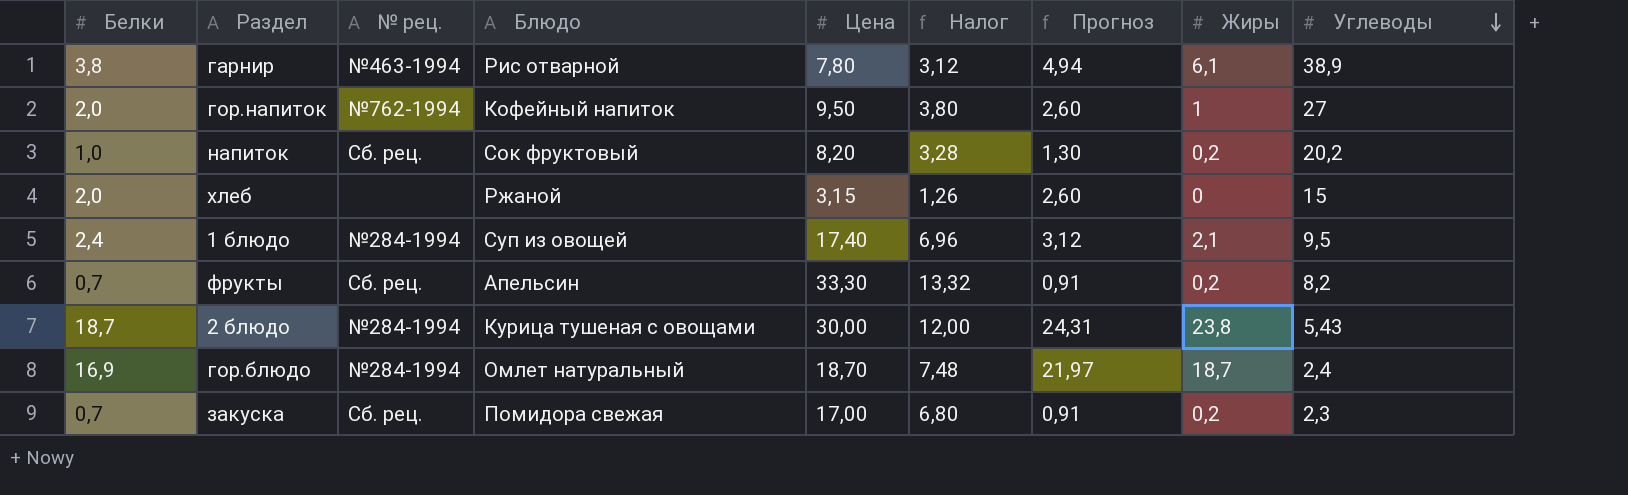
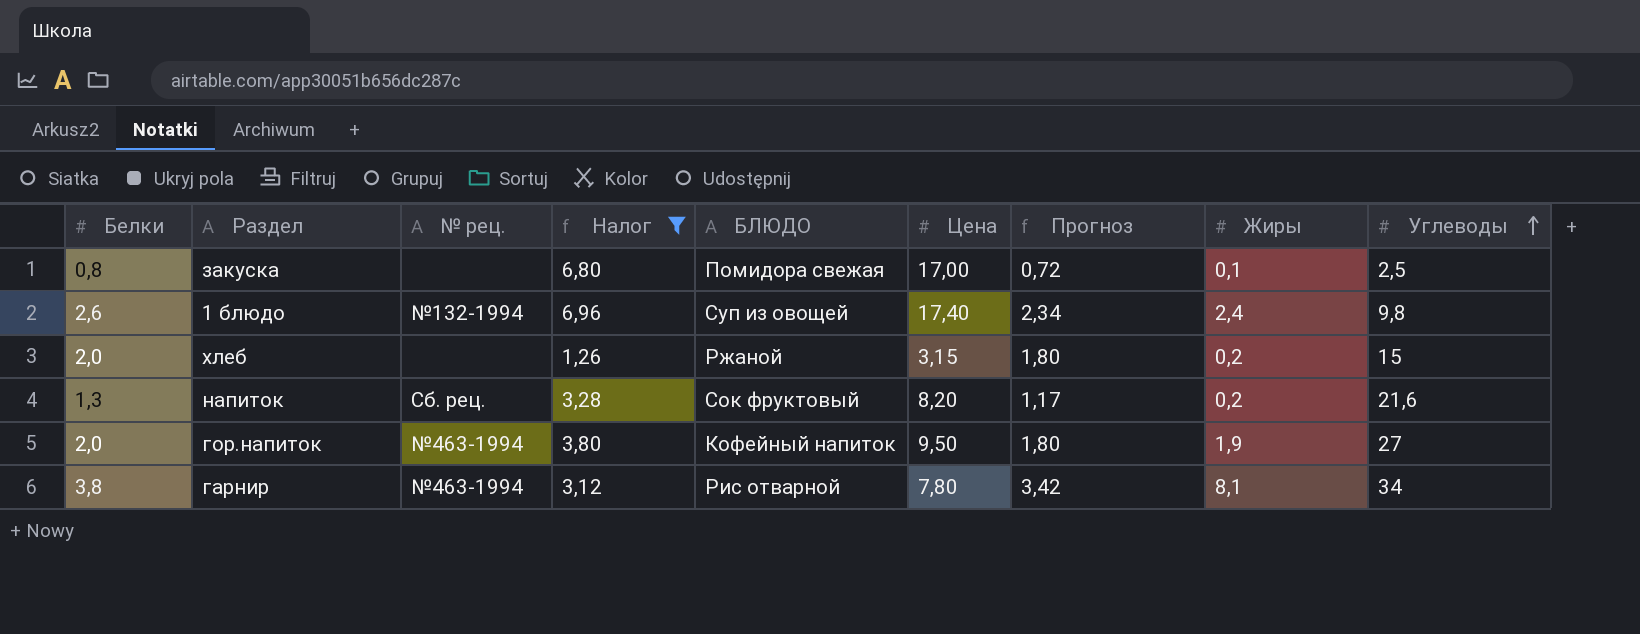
filter: none -> Налог <= 6,96
row order: Углеводы descending -> Углеводы ascending
column Налог | position: 6 -> 4
column name: Блюдо -> БЛЮДО
column Прогноз | formula: [Белки] * 1,3 -> [Белки] * 0,9
закуска | Белки: 0,7 -> 0,8
закуска | № рец.: Сб. рец. -> none
закуска | Жиры: 0,2 -> 0,1
закуска | Углеводы: 2,3 -> 2,5
1 блюдо | Белки: 2,4 -> 2,6
1 блюдо | № рец.: №284-1994 -> №132-1994
1 блюдо | Жиры: 2,1 -> 2,4
1 блюдо | Углеводы: 9,5 -> 9,8
хлеб | Жиры: 0 -> 0,2
напиток | Белки: 1,0 -> 1,3
напиток | Углеводы: 20,2 -> 21,6
гор.напиток | № рец.: №762-1994 -> №463-1994
гор.напиток | Жиры: 1 -> 1,9
гарнир | Жиры: 6,1 -> 8,1
гарнир | Углеводы: 38,9 -> 34

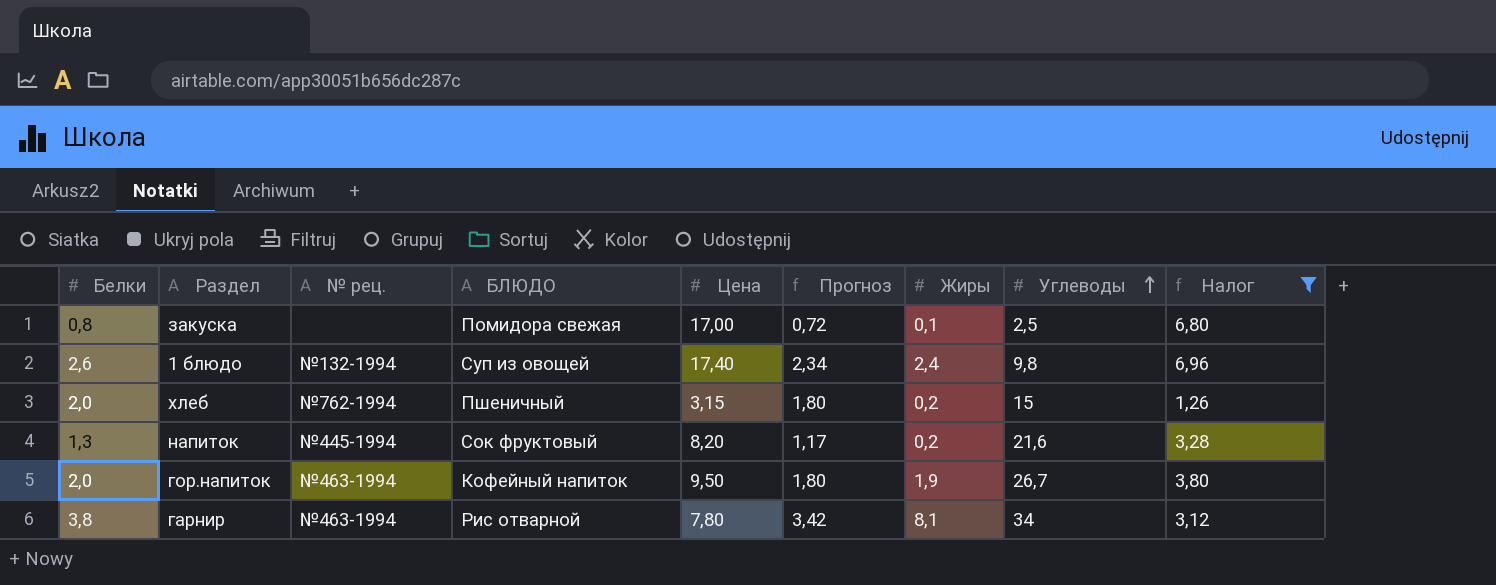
column Налог | position: 4 -> 9
хлеб | № рец.: none -> №762-1994
хлеб | БЛЮДО: Ржаной -> Пшеничный
напиток | № рец.: Сб. рец. -> №445-1994
гор.напиток | Углеводы: 27 -> 26,7

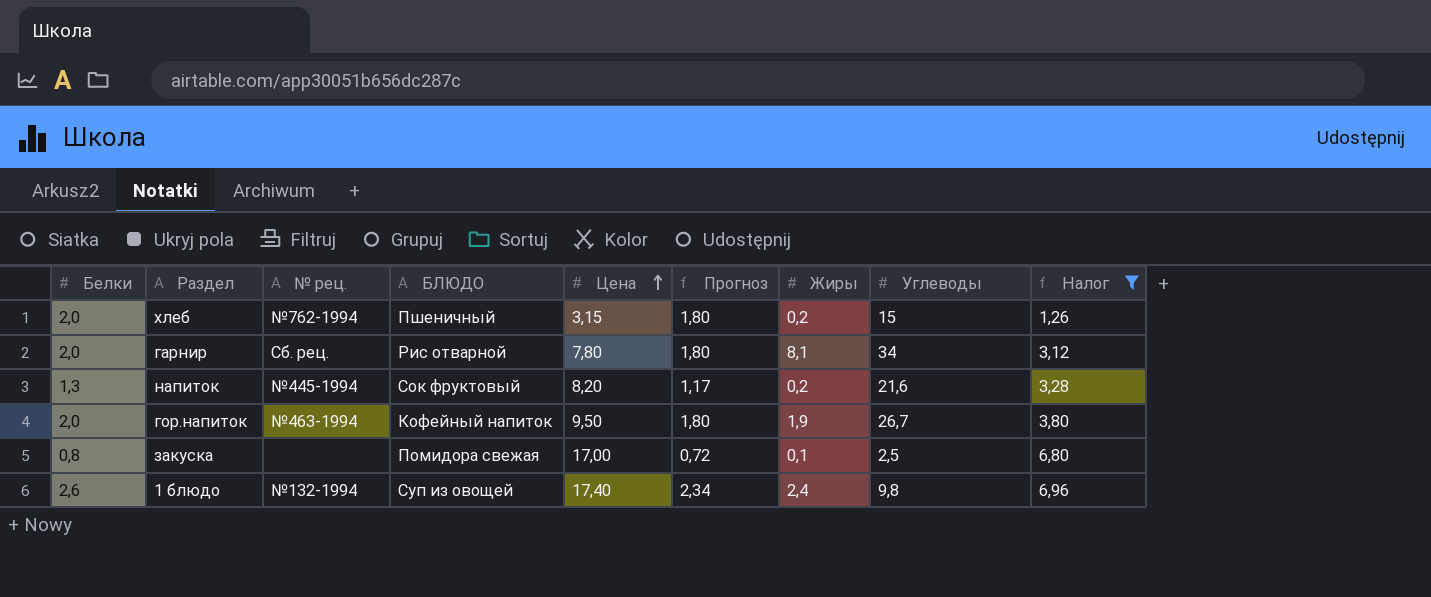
row order: Углеводы ascending -> Цена ascending
гарнир | Белки: 3,8 -> 2,0
гарнир | № рец.: №463-1994 -> Сб. рец.
гарнир | Прогноз: 3,42 -> 1,80

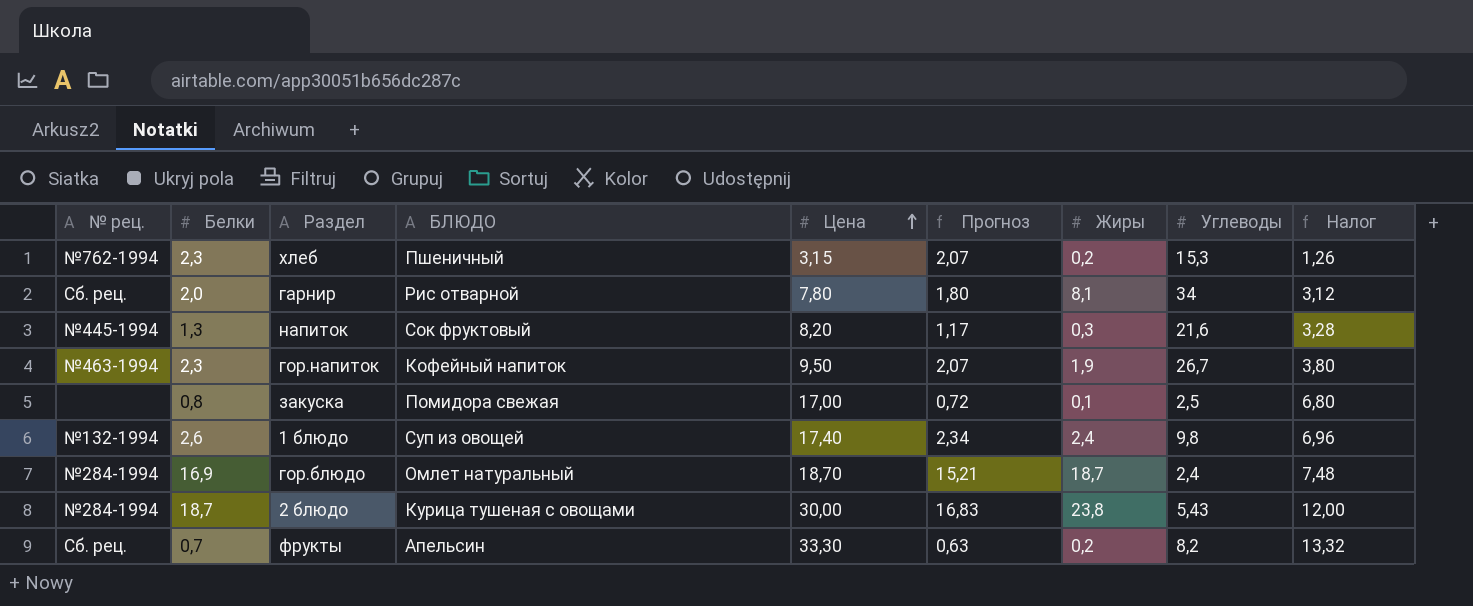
filter: Налог <= 6,96 -> none
column № рец. | position: 3 -> 1
хлеб | Белки: 2,0 -> 2,3
хлеб | Прогноз: 1,80 -> 2,07
хлеб | Углеводы: 15 -> 15,3
напиток | Жиры: 0,2 -> 0,3
гор.напиток | Белки: 2,0 -> 2,3
гор.напиток | Прогноз: 1,80 -> 2,07

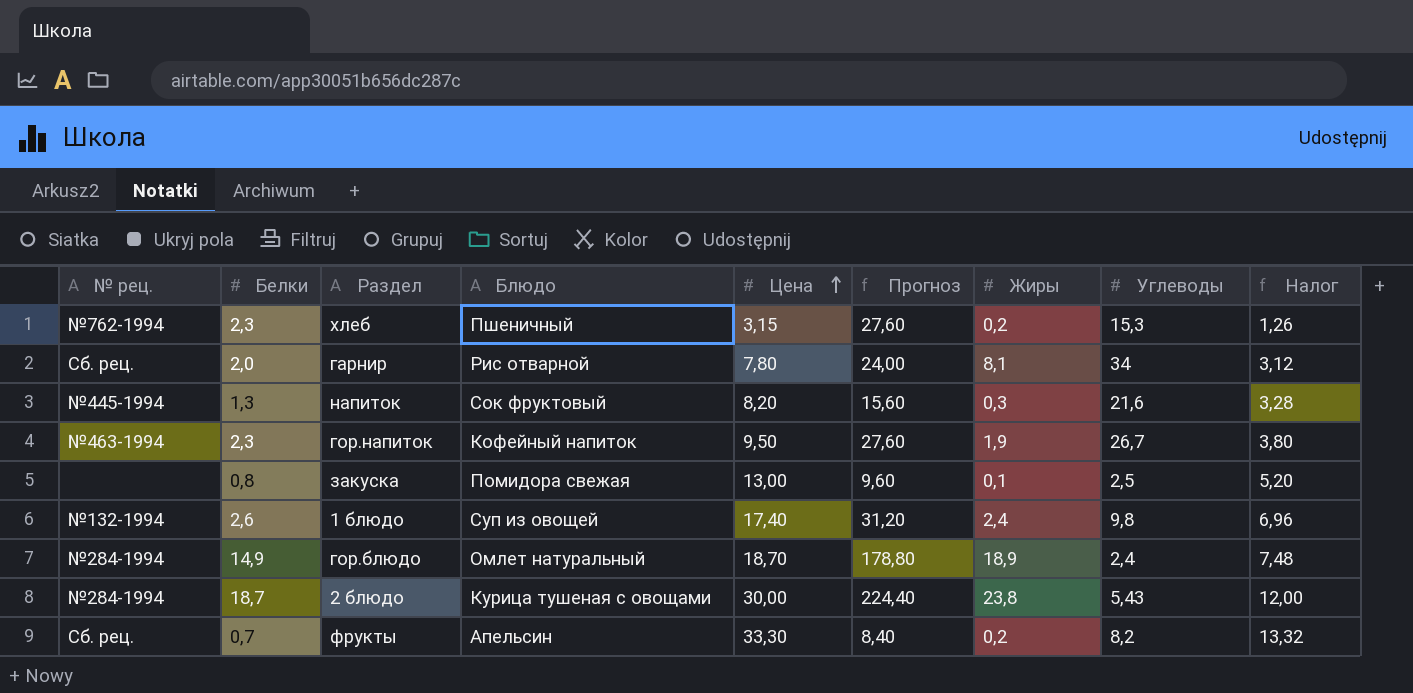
column name: БЛЮДО -> Блюдо
column Прогноз | formula: [Белки] * 0,9 -> [Белки] * 12
закуска | Цена: 17,00 -> 13,00
закуска | Налог: 6,80 -> 5,20
гор.блюдо | Белки: 16,9 -> 14,9
гор.блюдо | Жиры: 18,7 -> 18,9

